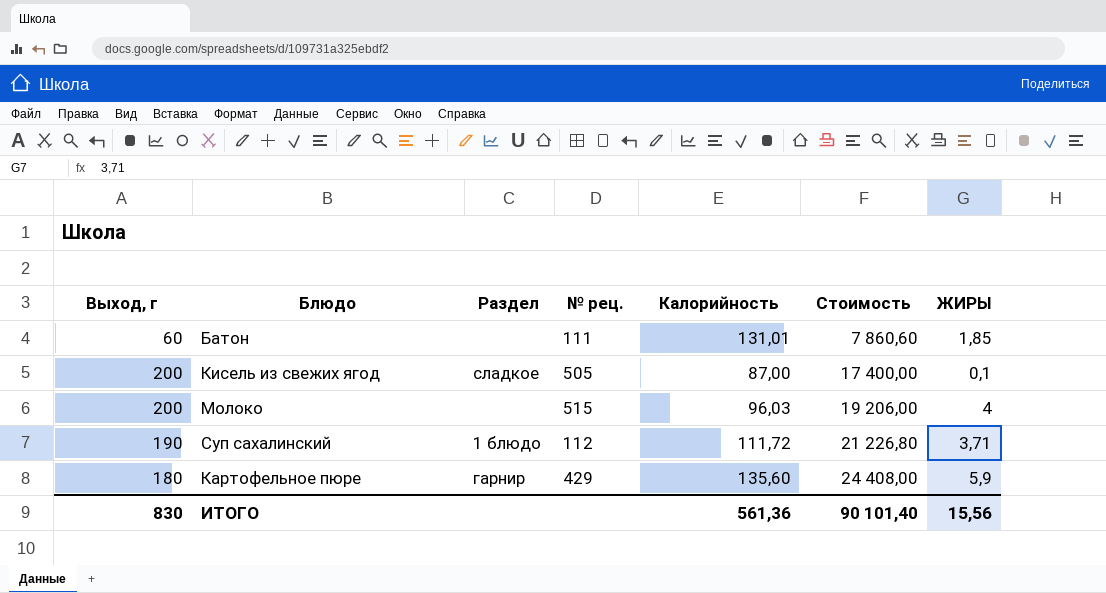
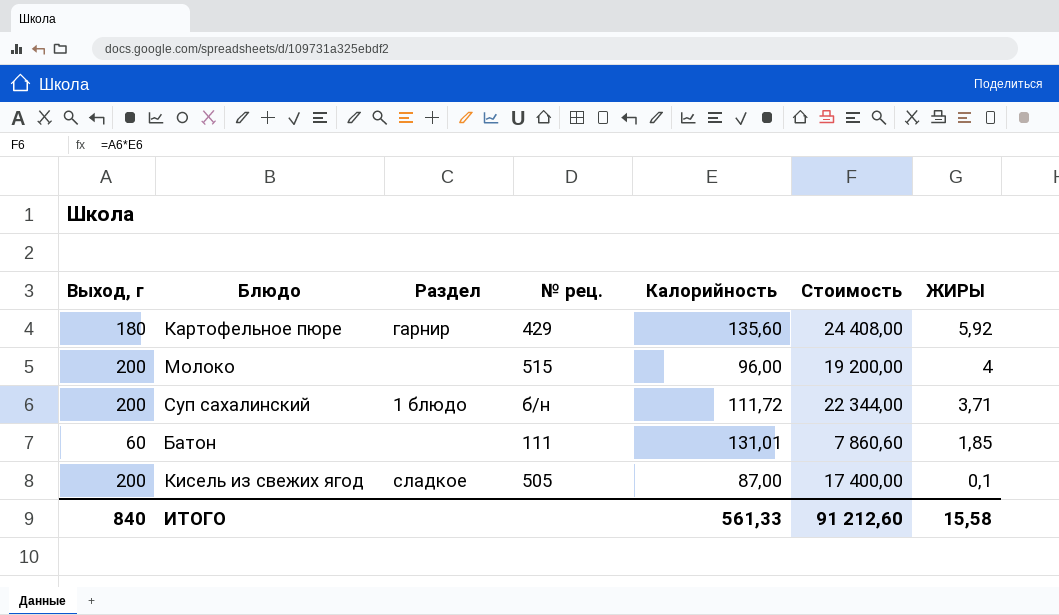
row order: Стоимость ascending -> ЖИРЫ descending
Картофельное пюре | ЖИРЫ: 5,9 -> 5,92
Молоко | Калорийность: 96,03 -> 96,00
Молоко | Стоимость: 19 206,00 -> 19 200,00
Суп сахалинский | Выход, г: 190 -> 200
Суп сахалинский | № рец.: 112 -> б/н
Суп сахалинский | Стоимость: 21 226,80 -> 22 344,00
ИТОГО | Выход, г: 830 -> 840
ИТОГО | Калорийность: 561,36 -> 561,33
ИТОГО | Стоимость: 90 101,40 -> 91 212,60
ИТОГО | ЖИРЫ: 15,56 -> 15,58

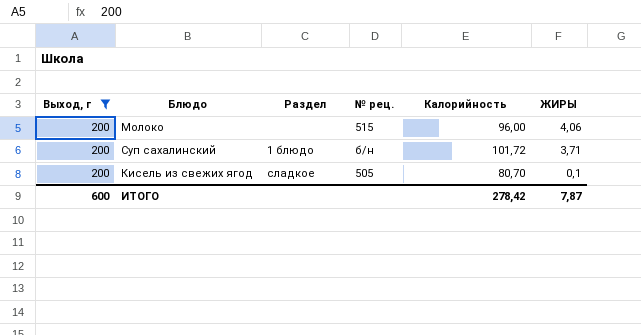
filter: none -> Выход, г = 200
column Стоимость | formula: [Выход, г] * [Калорийность] -> none
Молоко | ЖИРЫ: 4 -> 4,06
Суп сахалинский | Калорийность: 111,72 -> 101,72
Кисель из свежих ягод | Калорийность: 87,00 -> 80,70
ИТОГО | Выход, г: 840 -> 600
ИТОГО | Калорийность: 561,33 -> 278,42
ИТОГО | ЖИРЫ: 15,58 -> 7,87

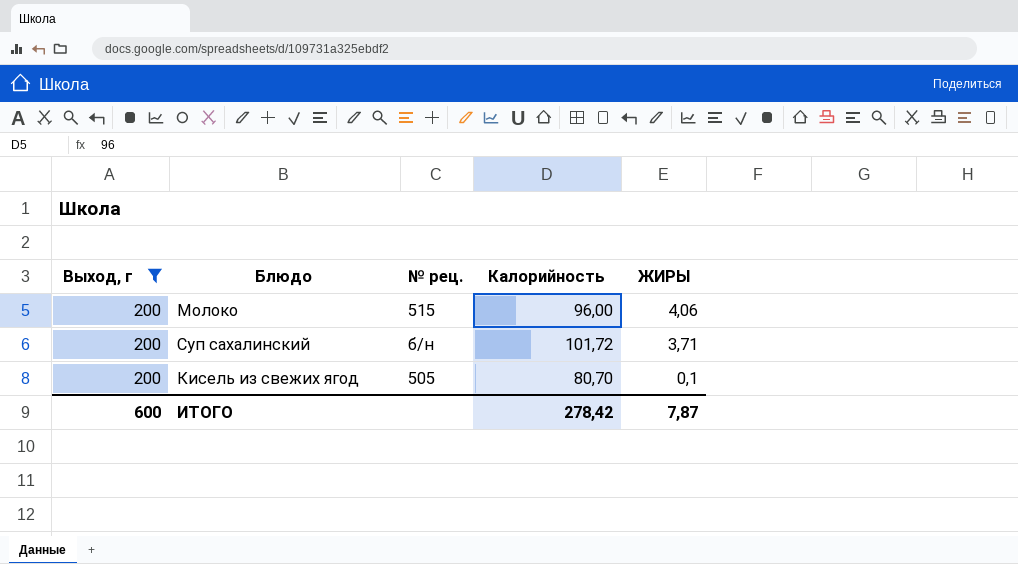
column Раздел | position: 3 -> none

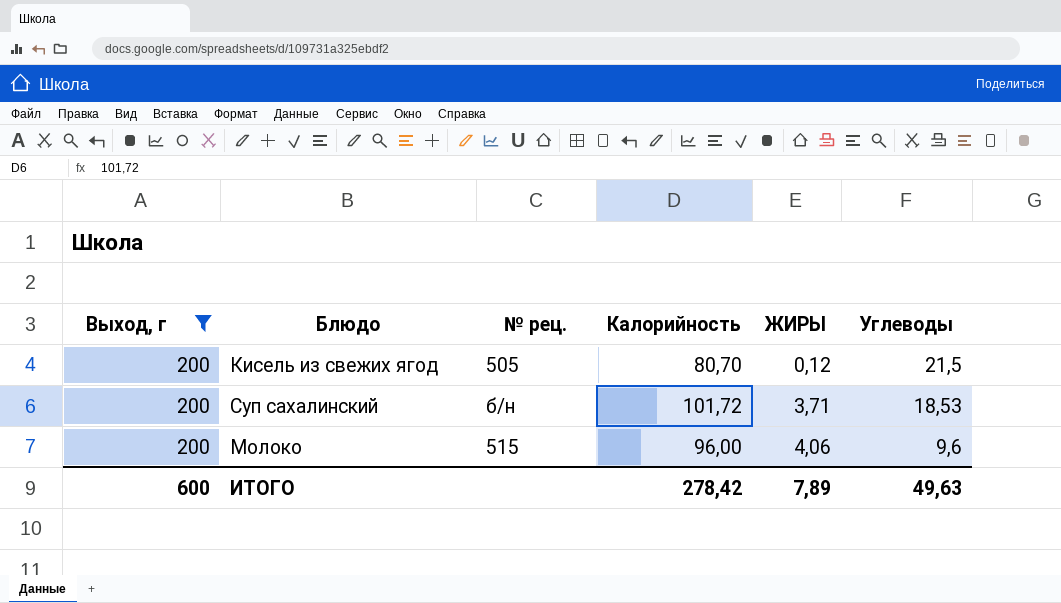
row order: ЖИРЫ descending -> ЖИРЫ ascending
column Углеводы | position: none -> 6
Кисель из свежих ягод | ЖИРЫ: 0,1 -> 0,12
ИТОГО | ЖИРЫ: 7,87 -> 7,89

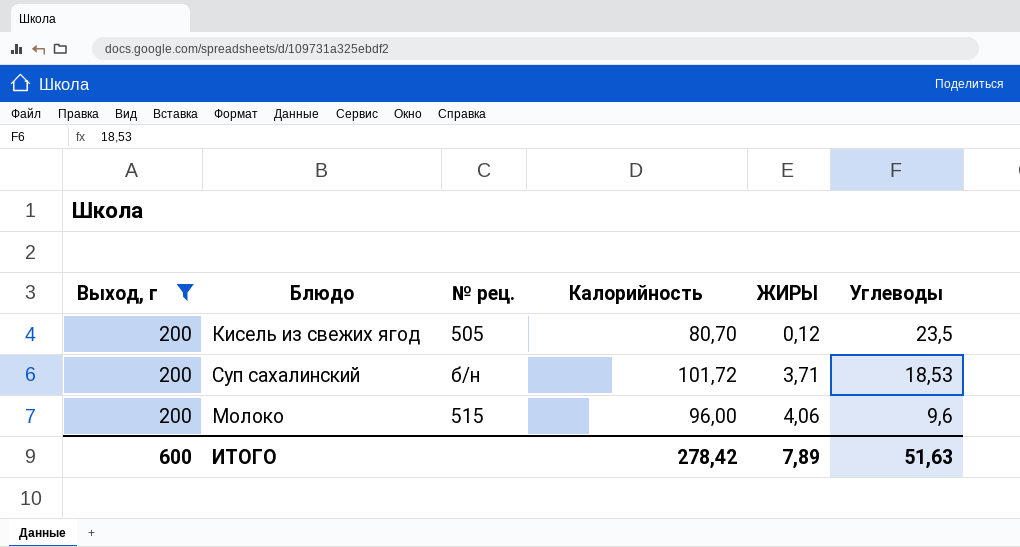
Кисель из свежих ягод | Углеводы: 21,5 -> 23,5
ИТОГО | Углеводы: 49,63 -> 51,63

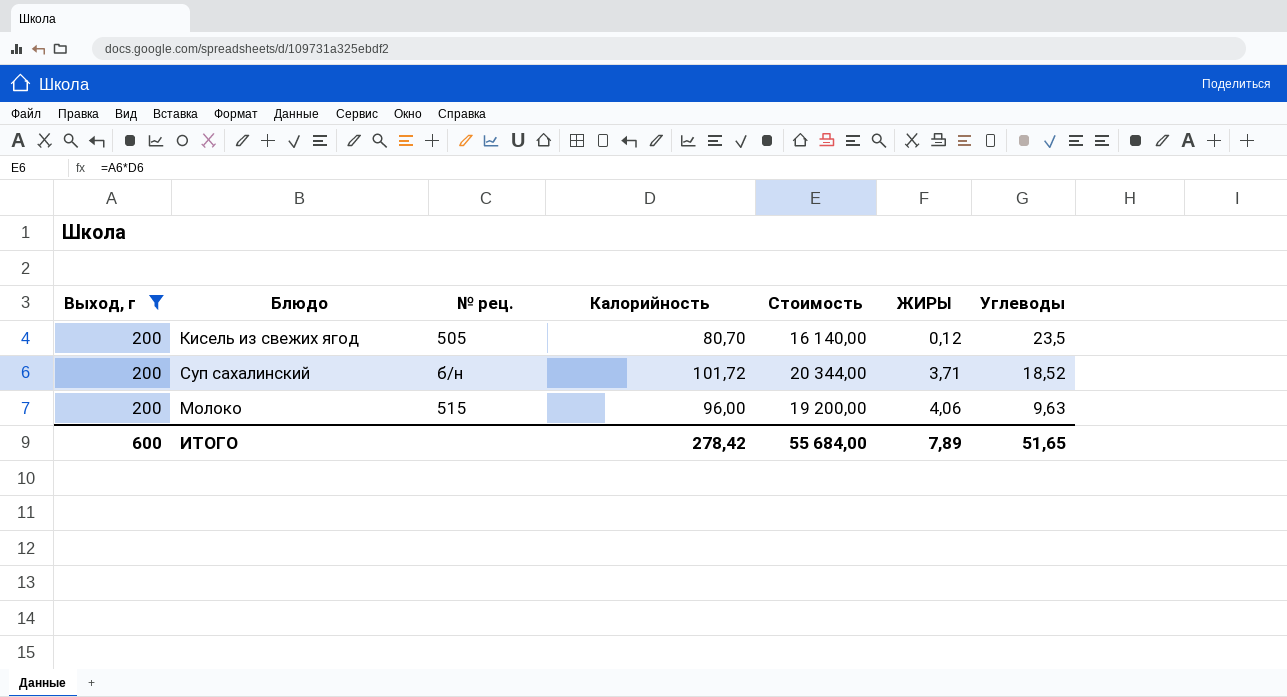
column Стоимость | formula: none -> [Выход, г] * [Калорийность]
Суп сахалинский | Углеводы: 18,53 -> 18,52
Молоко | Углеводы: 9,6 -> 9,63
ИТОГО | Углеводы: 51,63 -> 51,65

